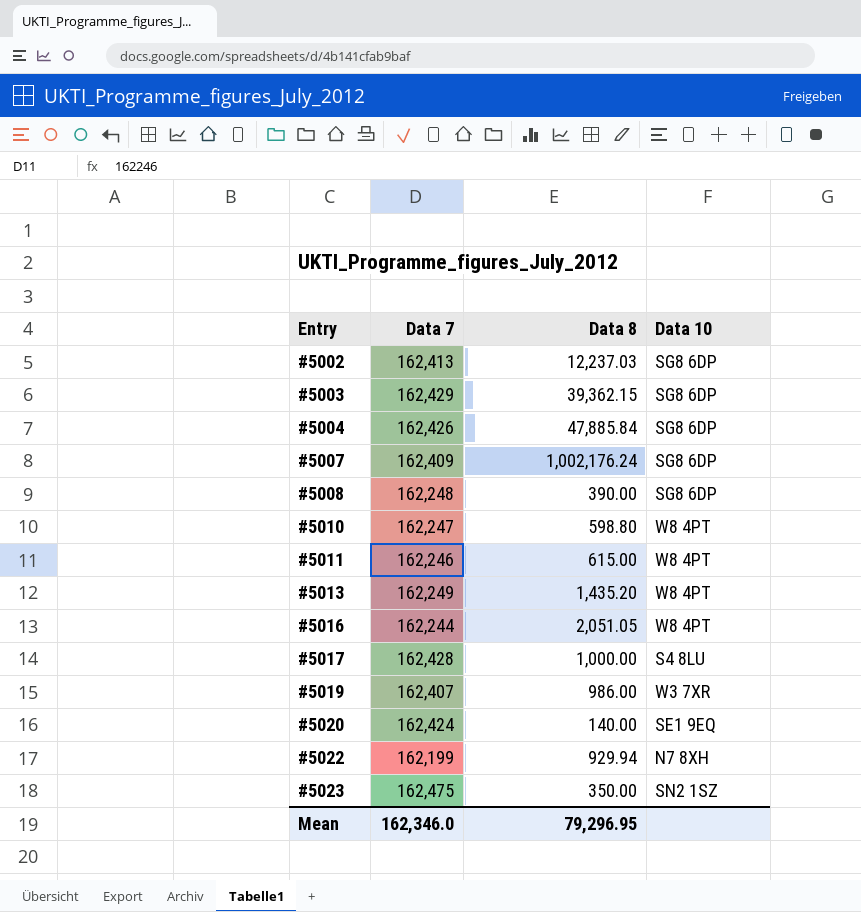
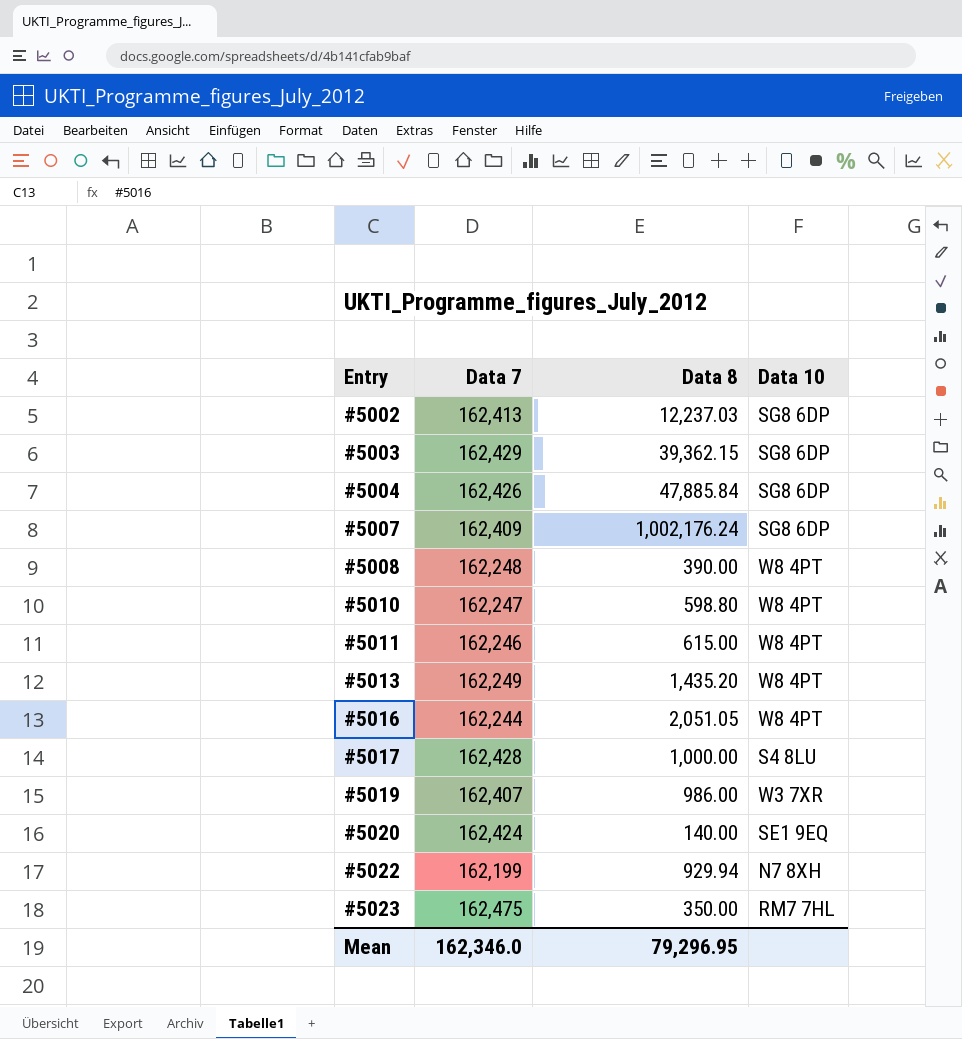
#5008 | Data 10: SG8 6DP -> W8 4PT
#5023 | Data 10: SN2 1SZ -> RM7 7HL

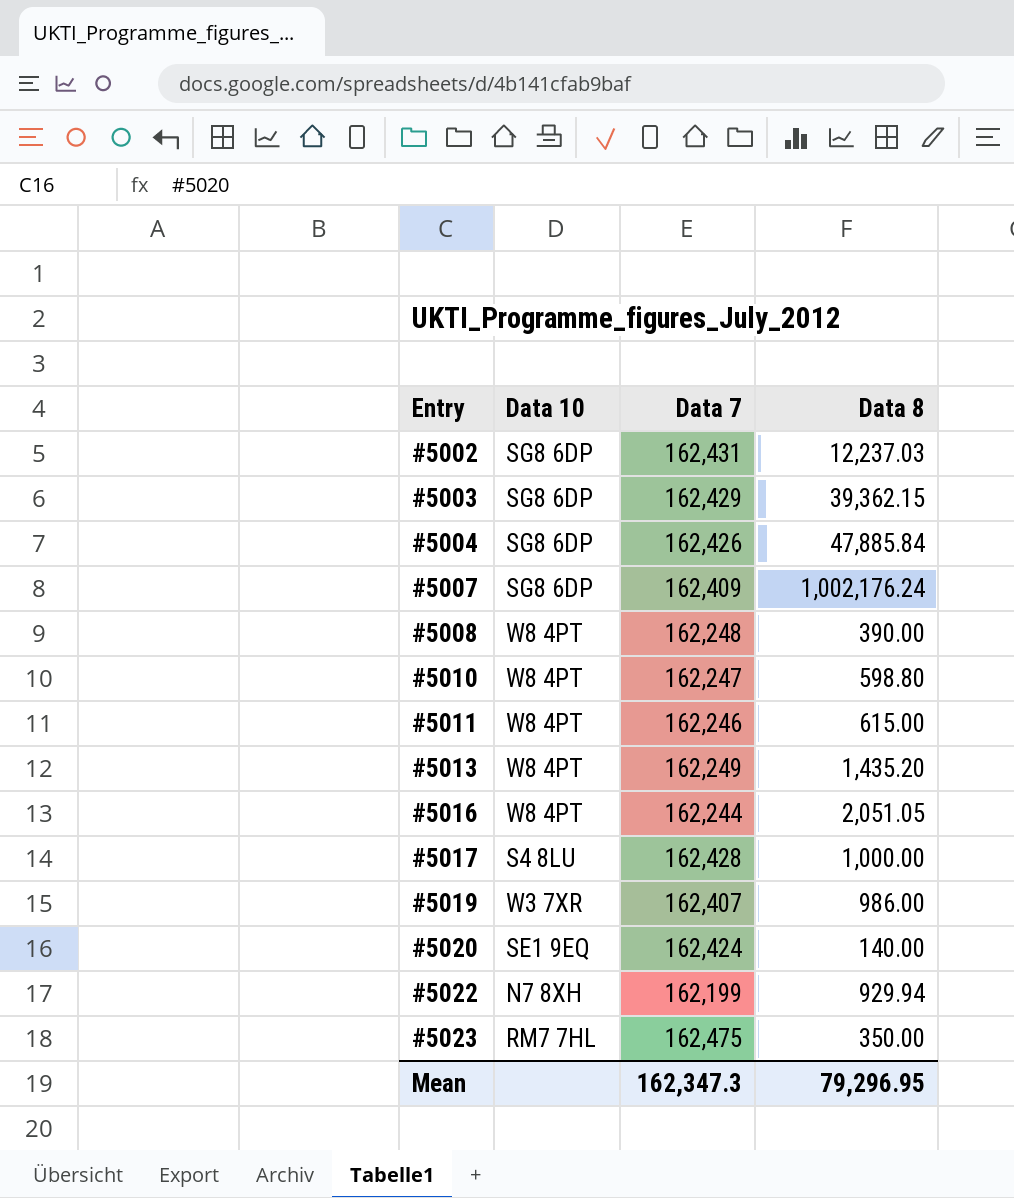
column Data 10 | position: 4 -> 2
#5002 | Data 7: 162,413 -> 162,431
Mean | Data 7: 162,346.0 -> 162,347.3

